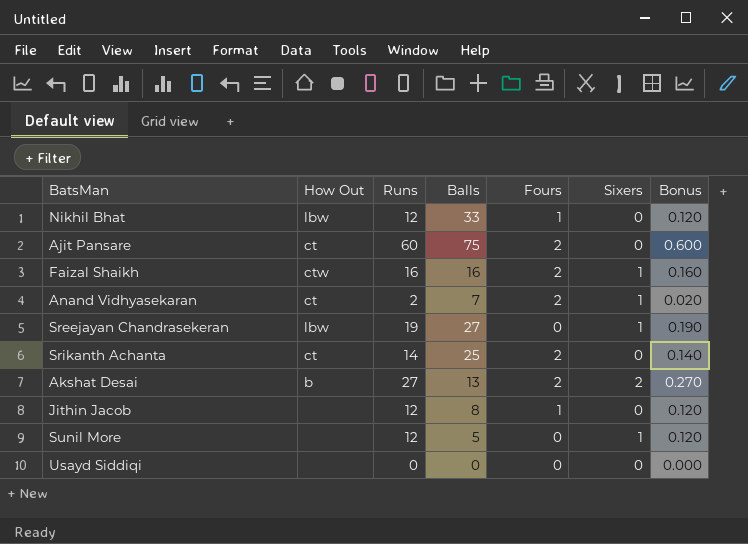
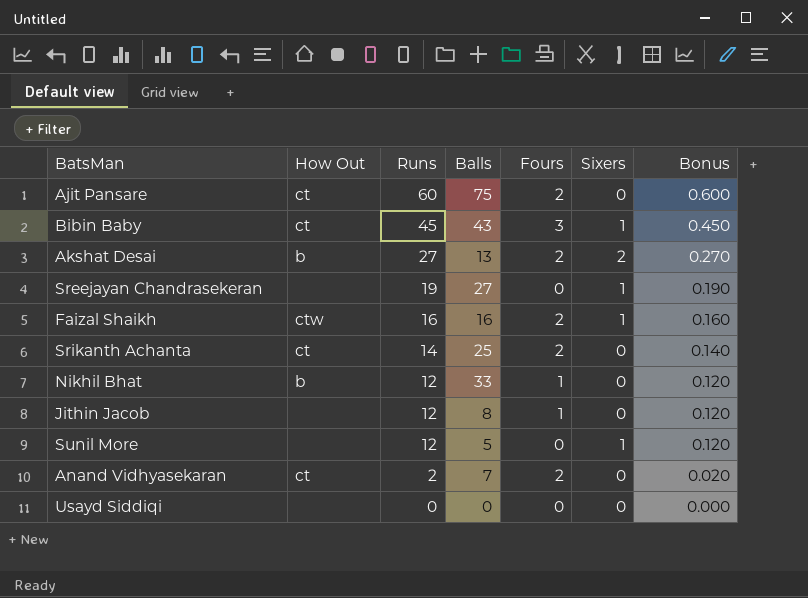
row order: none -> Runs descending
row Bibin Baby: none -> ct | 45 | 43 | 3 | 1 | 0.450
Sreejayan Chandrasekeran | How Out: lbw -> none
Nikhil Bhat | How Out: lbw -> b
Anand Vidhyasekaran | Sixers: 1 -> 0

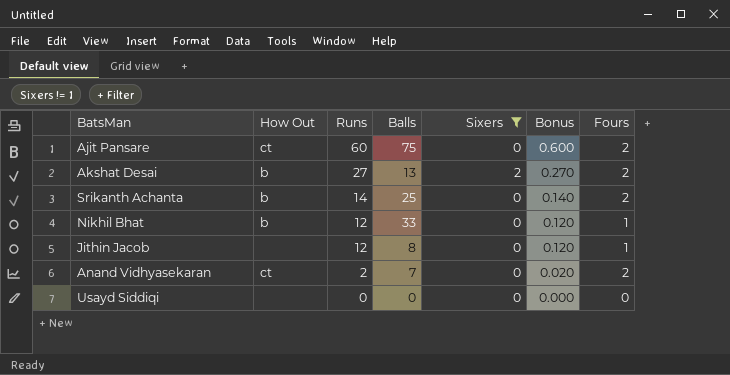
filter: none -> Sixers != 1
column Fours | position: 5 -> 7
Srikanth Achanta | How Out: ct -> b

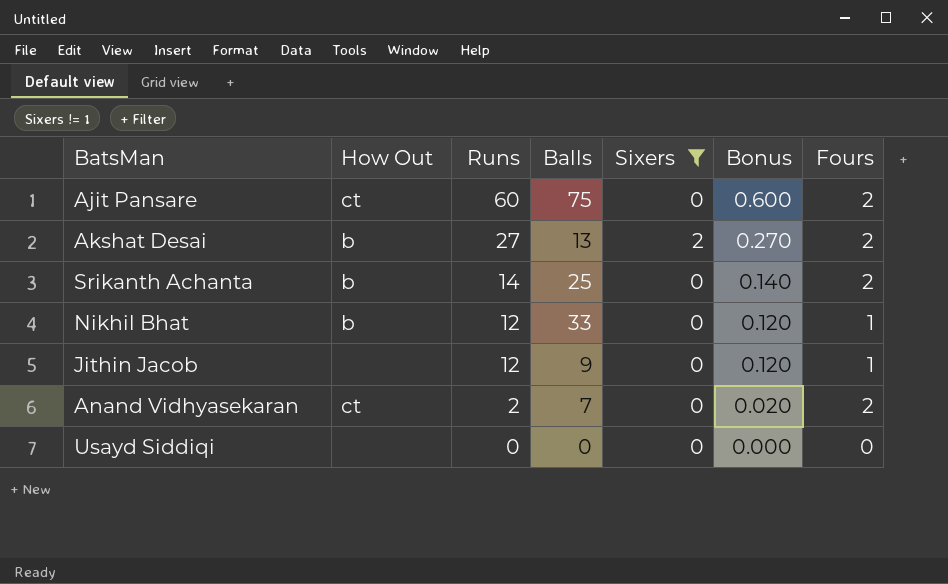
Jithin Jacob | Balls: 8 -> 9

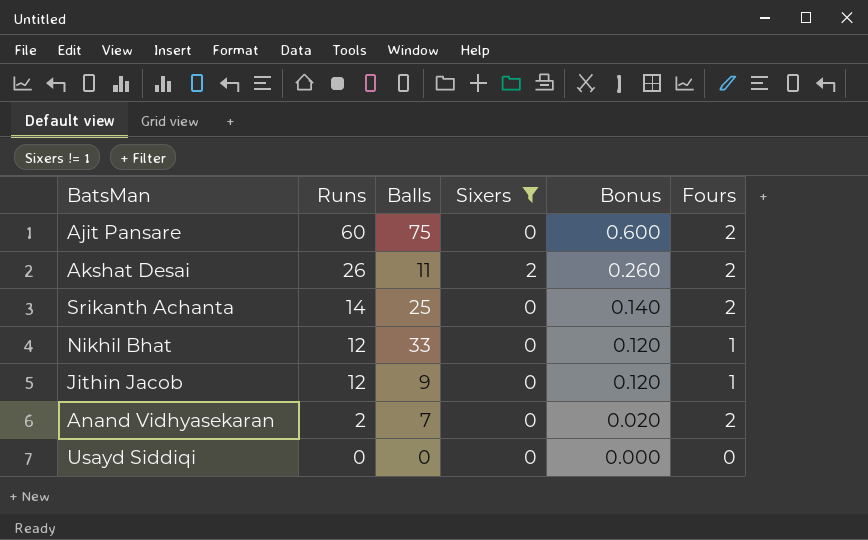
column How Out | position: 2 -> none
Akshat Desai | Runs: 27 -> 26
Akshat Desai | Balls: 13 -> 11
Akshat Desai | Bonus: 0.270 -> 0.260

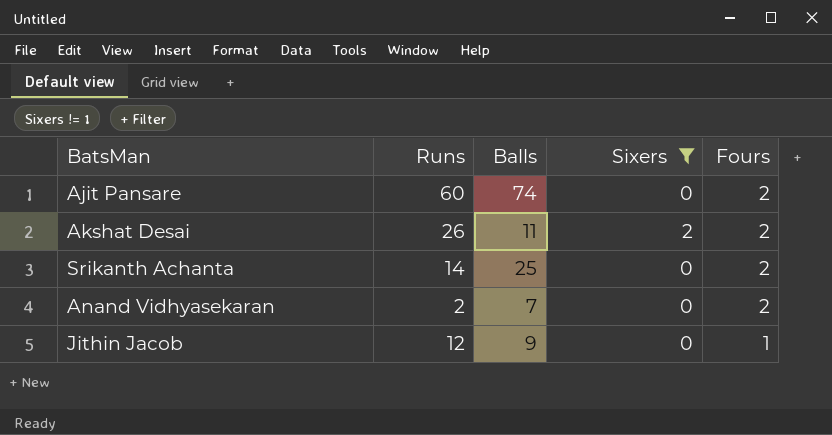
row order: Runs descending -> Fours descending
column Bonus | formula: [Runs] * 0.01 -> none
row Nikhil Bhat: 12 | 33 | 0 | 0.120 | 1 -> none
row Usayd Siddiqi: 0 | 0 | 0 | 0.000 | 0 -> none
Ajit Pansare | Balls: 75 -> 74

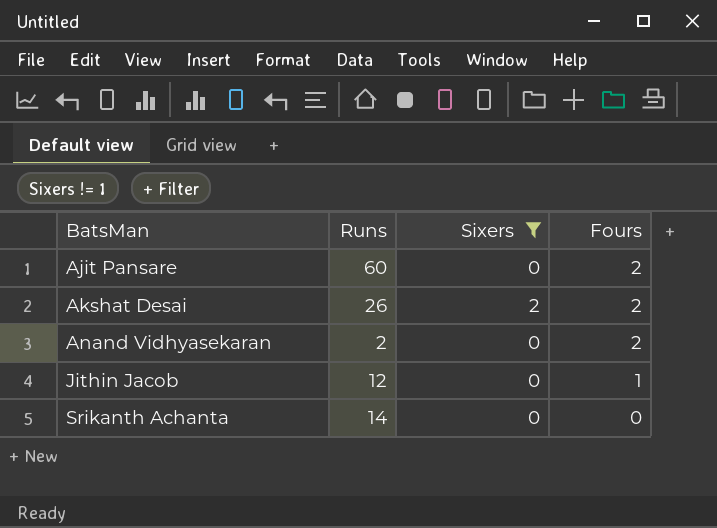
row order: Fours descending -> BatsMan ascending
column Balls | position: 3 -> none
Srikanth Achanta | Fours: 2 -> 0

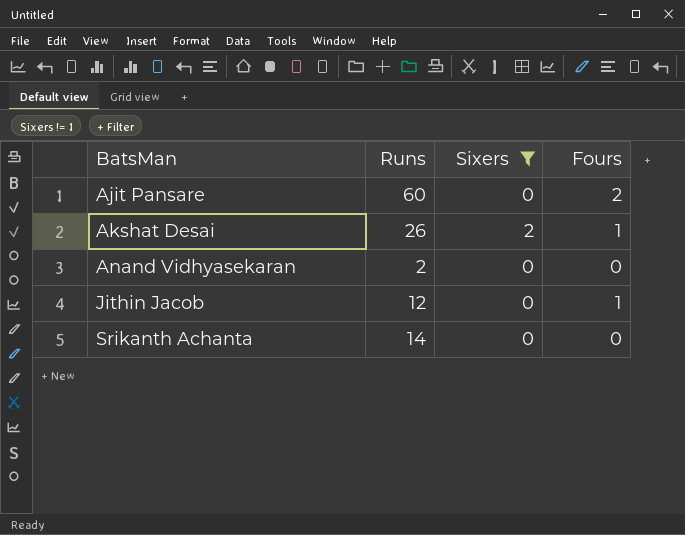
Akshat Desai | Fours: 2 -> 1
Anand Vidhyasekaran | Fours: 2 -> 0

